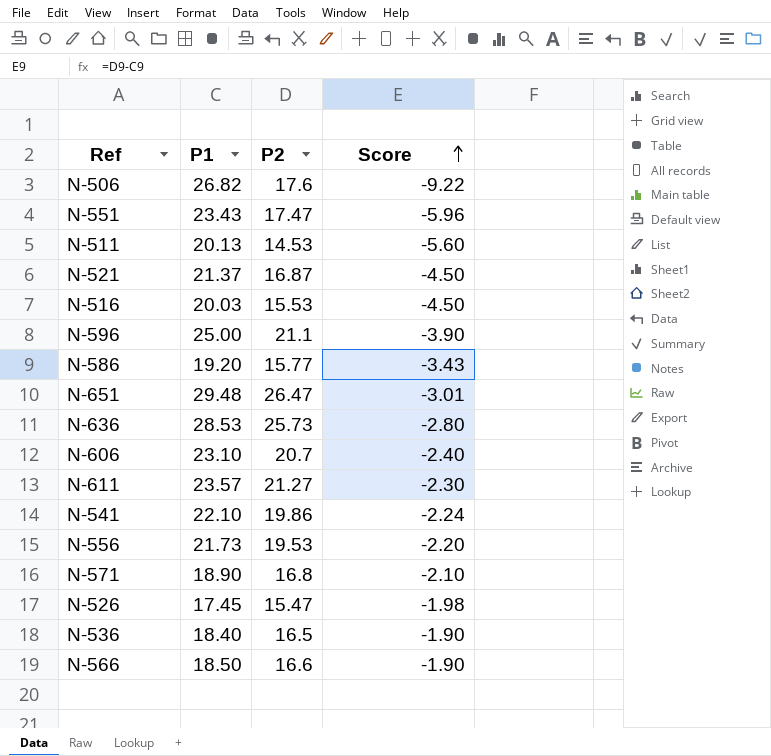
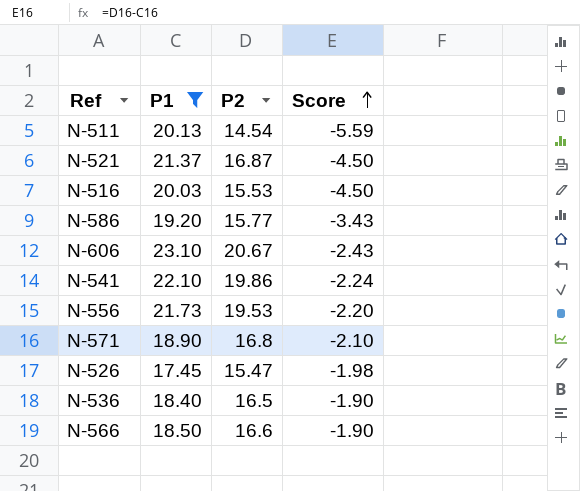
filter: none -> P1 <= 23.10
N-511 | P2: 14.53 -> 14.54
N-511 | Score: -5.60 -> -5.59
N-606 | P2: 20.7 -> 20.67
N-606 | Score: -2.40 -> -2.43

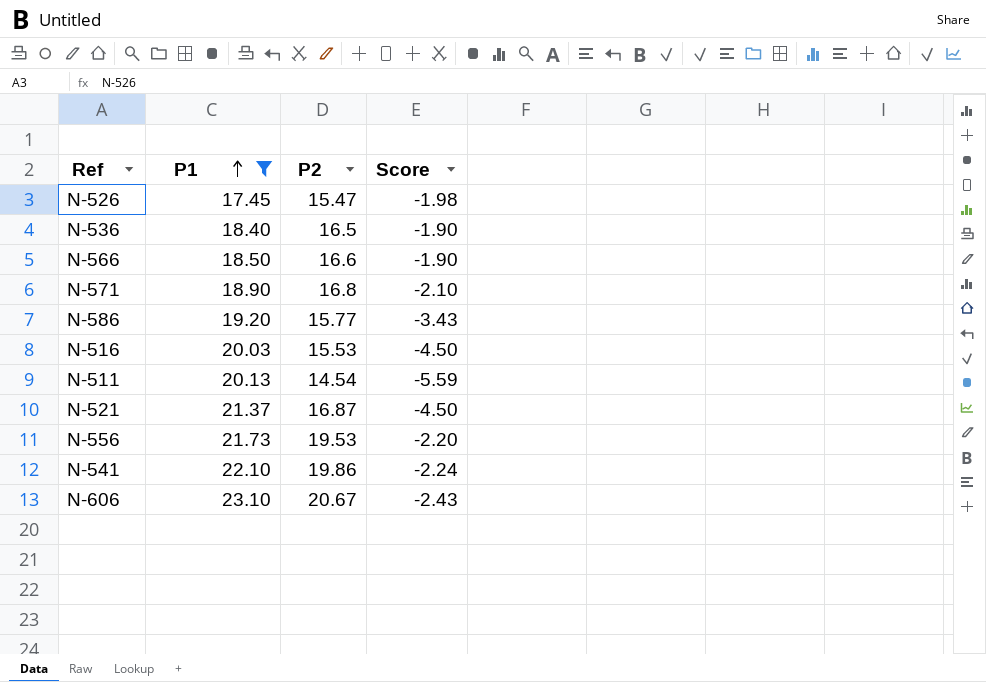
row order: Score ascending -> P1 ascending

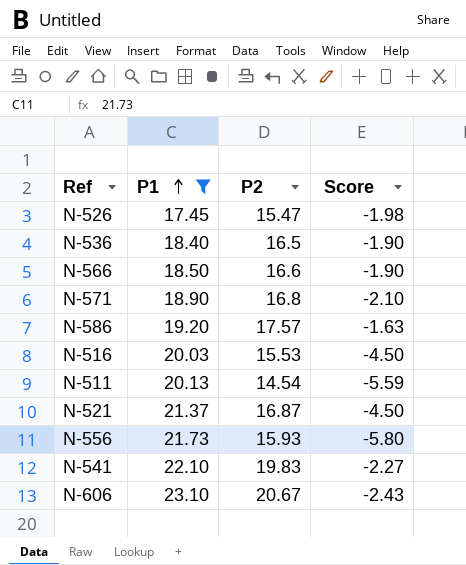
N-586 | P2: 15.77 -> 17.57
N-586 | Score: -3.43 -> -1.63
N-556 | P2: 19.53 -> 15.93
N-556 | Score: -2.20 -> -5.80
N-541 | P2: 19.86 -> 19.83
N-541 | Score: -2.24 -> -2.27

